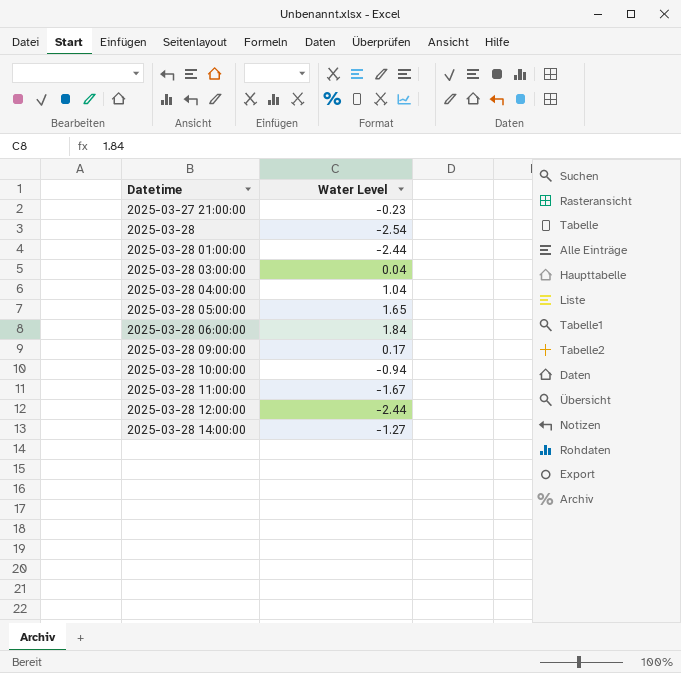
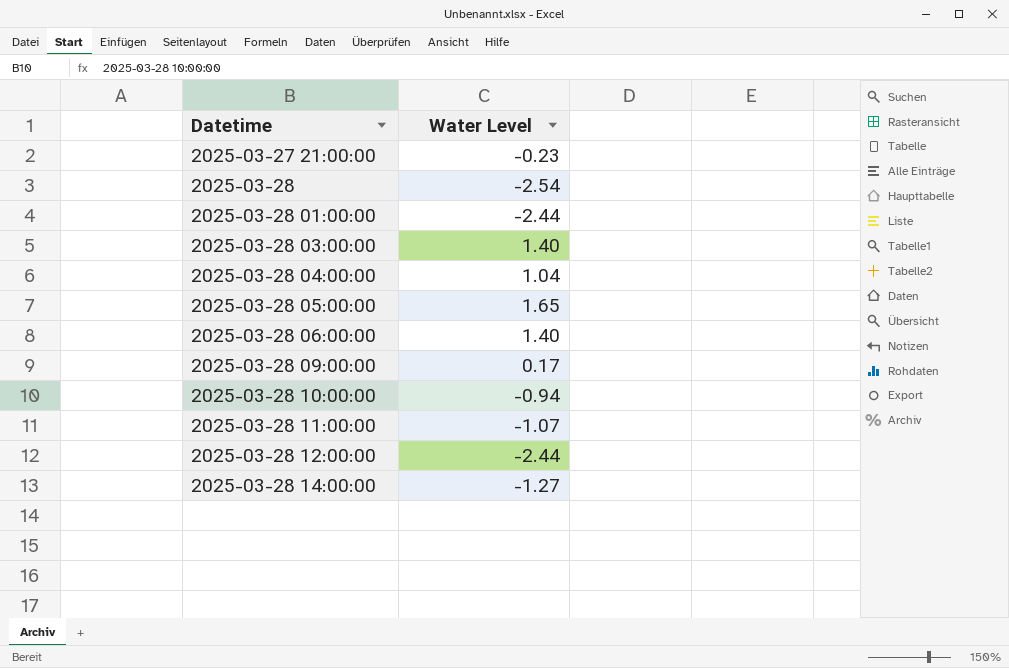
2025-03-28 03:00:00 | Water Level: 0.04 -> 1.40
2025-03-28 06:00:00 | Water Level: 1.84 -> 1.40
2025-03-28 11:00:00 | Water Level: -1.67 -> -1.07

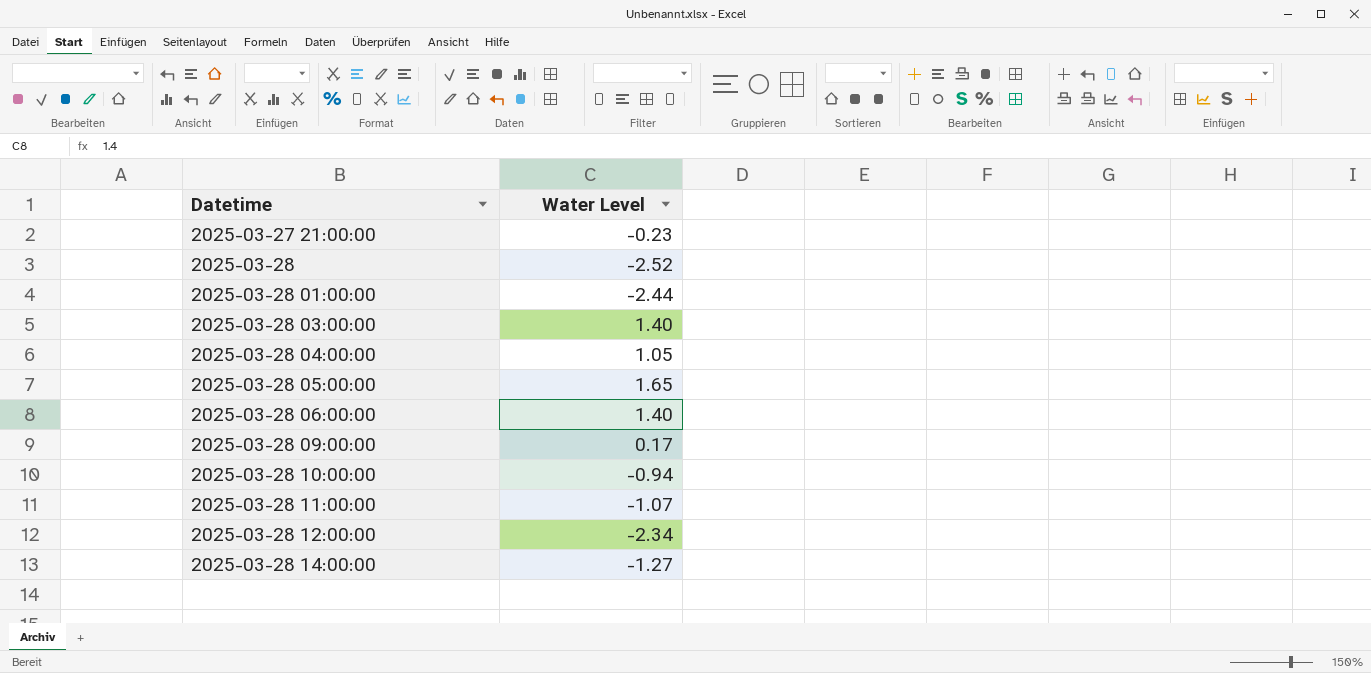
2025-03-28 | Water Level: -2.54 -> -2.52
2025-03-28 04:00:00 | Water Level: 1.04 -> 1.05
2025-03-28 12:00:00 | Water Level: -2.44 -> -2.34

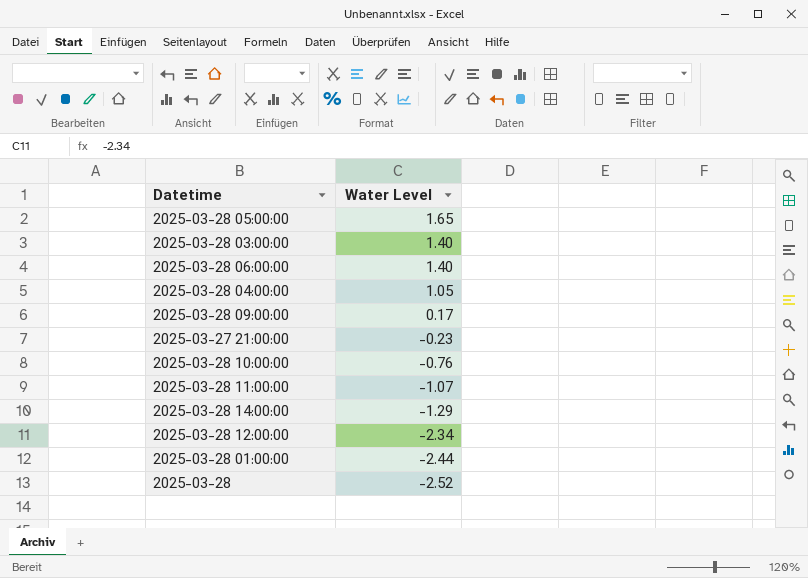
row order: Datetime ascending -> Water Level descending
2025-03-28 10:00:00 | Water Level: -0.94 -> -0.76
2025-03-28 14:00:00 | Water Level: -1.27 -> -1.29

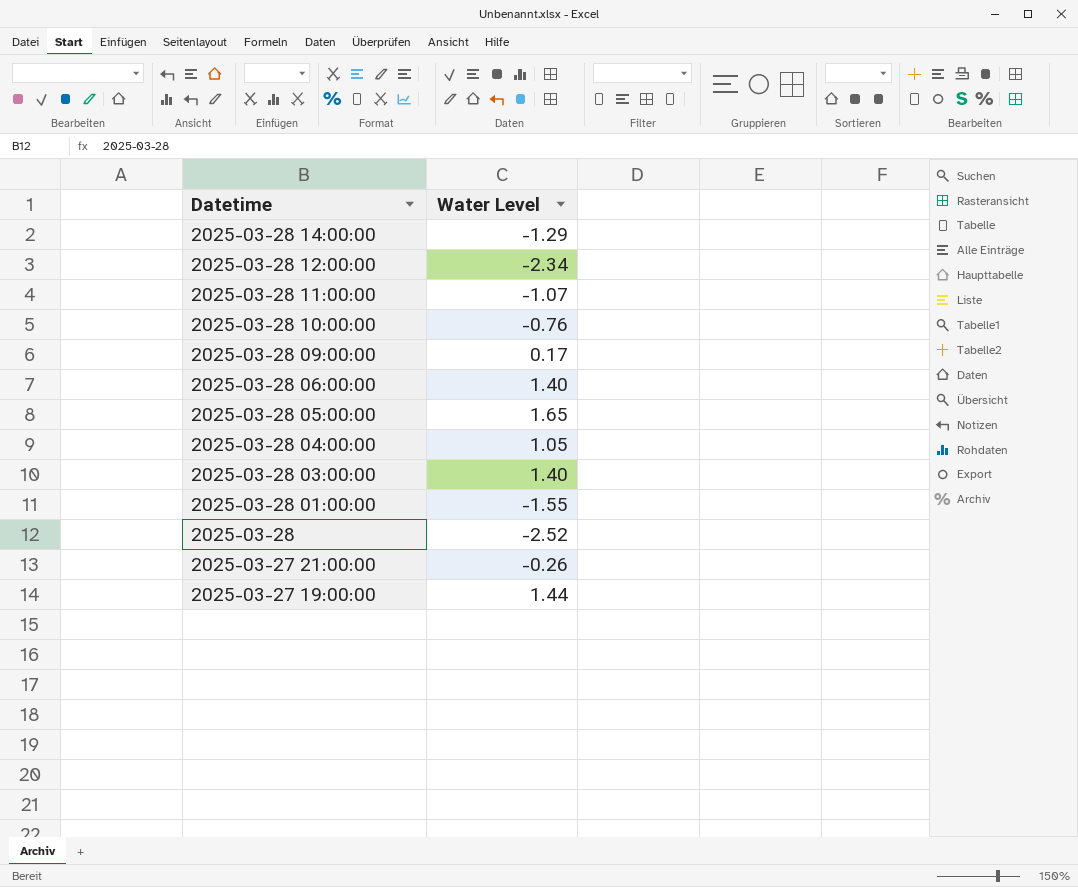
row order: Water Level descending -> Datetime descending
2025-03-28 01:00:00 | Water Level: -2.44 -> -1.55
2025-03-27 21:00:00 | Water Level: -0.23 -> -0.26
row 2025-03-27 19:00:00: none -> 1.44

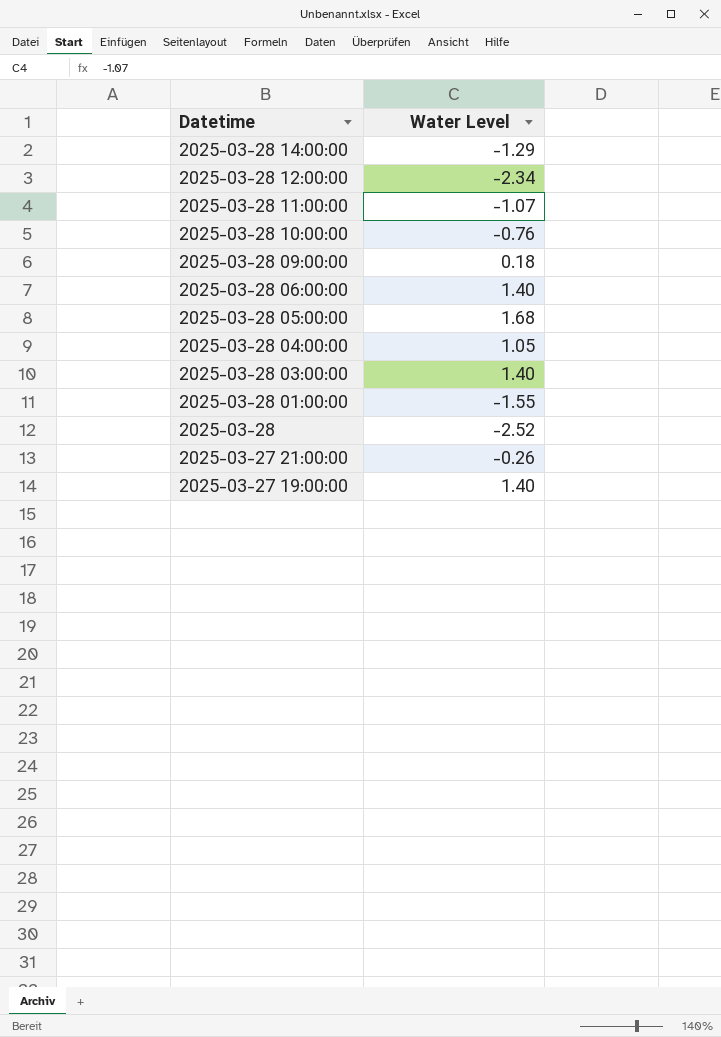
2025-03-28 09:00:00 | Water Level: 0.17 -> 0.18
2025-03-28 05:00:00 | Water Level: 1.65 -> 1.68
2025-03-27 19:00:00 | Water Level: 1.44 -> 1.40

